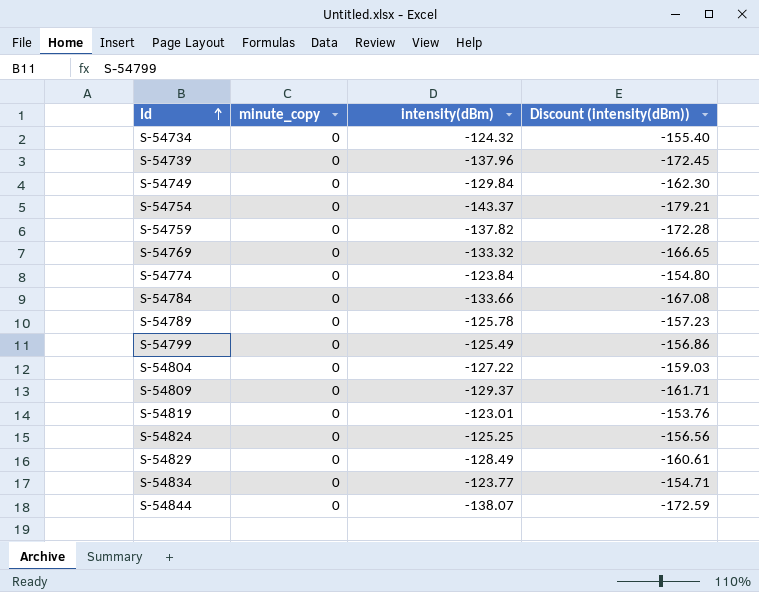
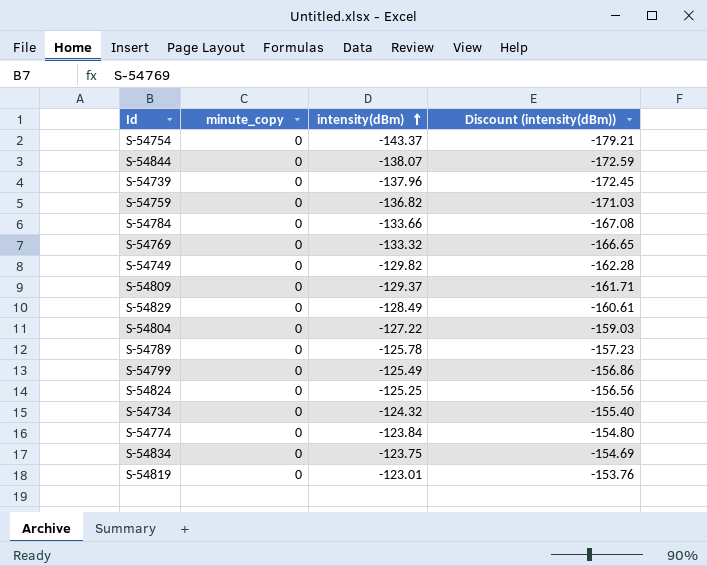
row order: Id ascending -> intensity(dBm) ascending
S-54759 | intensity(dBm): -137.82 -> -136.82
S-54759 | Discount (intensity(dBm)): -172.28 -> -171.03
S-54749 | intensity(dBm): -129.84 -> -129.82
S-54749 | Discount (intensity(dBm)): -162.30 -> -162.28
S-54834 | intensity(dBm): -123.77 -> -123.75
S-54834 | Discount (intensity(dBm)): -154.71 -> -154.69

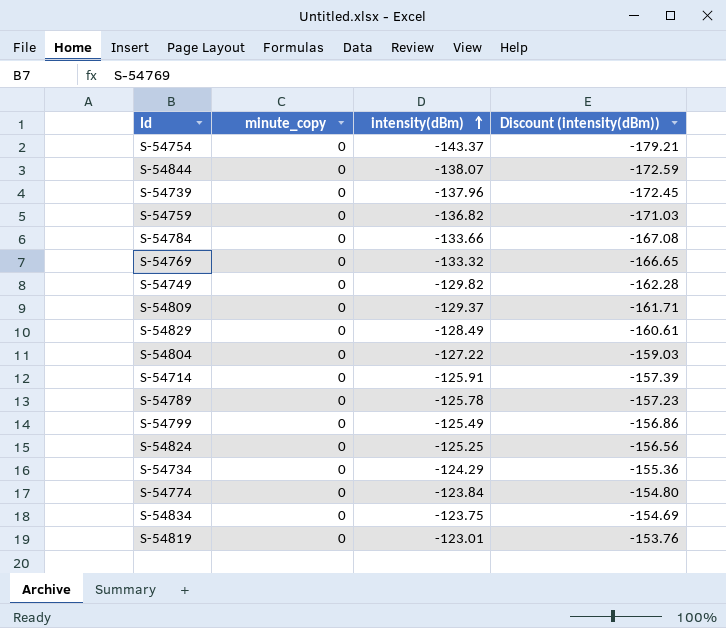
row S-54714: none -> 0 | -125.91 | -157.39
S-54734 | intensity(dBm): -124.32 -> -124.29
S-54734 | Discount (intensity(dBm)): -155.40 -> -155.36

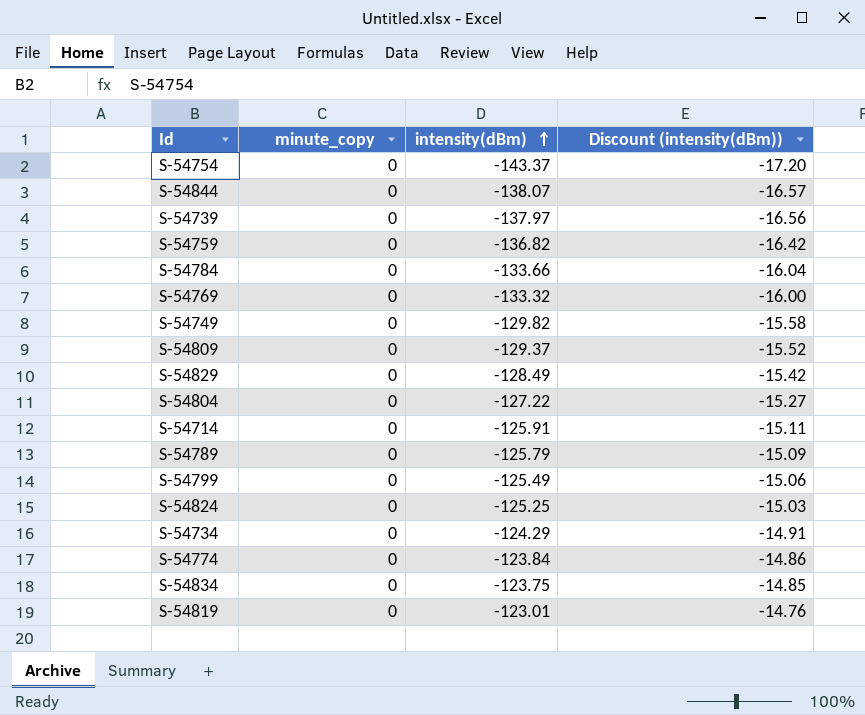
column Discount (intensity(dBm)) | formula: [intensity(dBm)] * 1.25 -> [intensity(dBm)] * 0.12
S-54739 | intensity(dBm): -137.96 -> -137.97
S-54789 | intensity(dBm): -125.78 -> -125.79

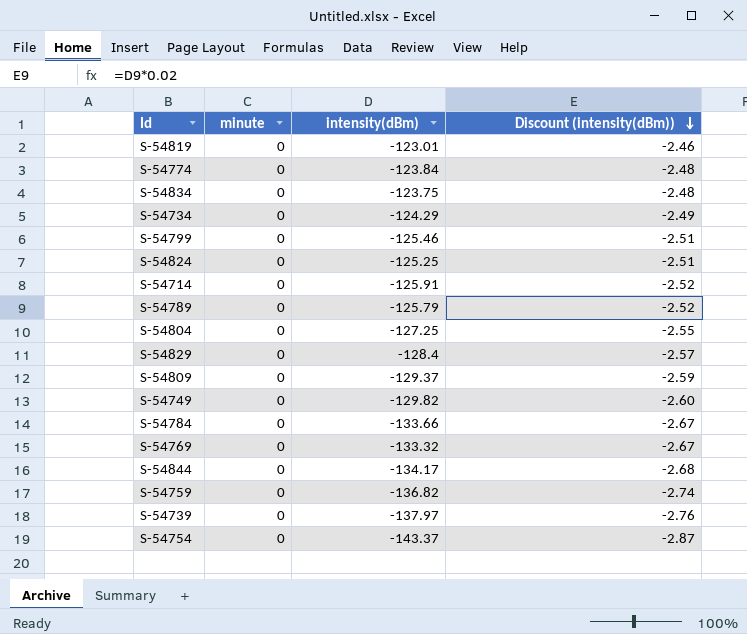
row order: intensity(dBm) ascending -> Discount (intensity(dBm)) descending
column name: minute_copy -> minute
column Discount (intensity(dBm)) | formula: [intensity(dBm)] * 0.12 -> [intensity(dBm)] * 0.02
S-54799 | intensity(dBm): -125.49 -> -125.46
S-54804 | intensity(dBm): -127.22 -> -127.25
S-54829 | intensity(dBm): -128.49 -> -128.4
S-54844 | intensity(dBm): -138.07 -> -134.17

